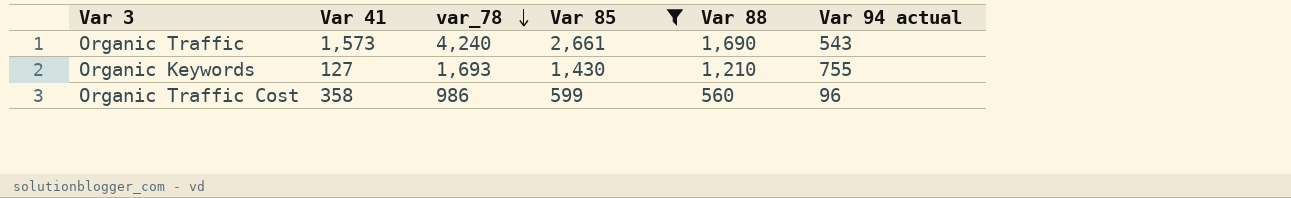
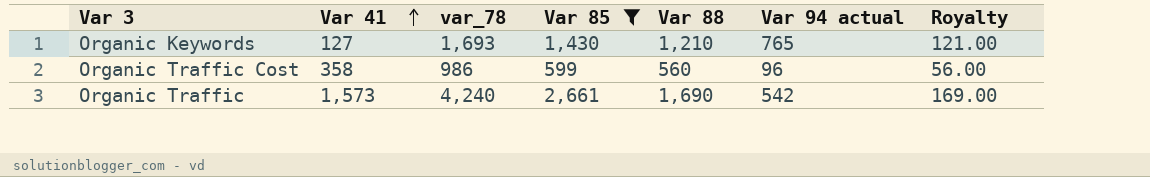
row order: var_78 descending -> Var 41 ascending
column Royalty | formula: none -> [Var 88] * 0.1
Organic Keywords | Var 94 actual: 755 -> 765
Organic Traffic | Var 94 actual: 543 -> 542

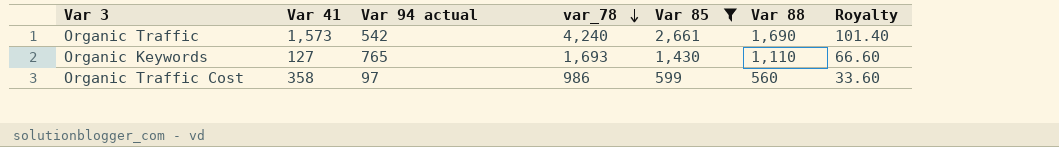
row order: Var 41 ascending -> var_78 descending
column Var 94 actual | position: 6 -> 3
column Royalty | formula: [Var 88] * 0.1 -> [Var 88] * 0.06
Organic Keywords | Var 88: 1,210 -> 1,110
Organic Traffic Cost | Var 94 actual: 96 -> 97

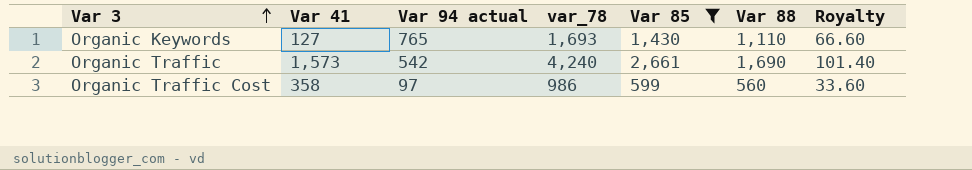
row order: var_78 descending -> Var 3 ascending

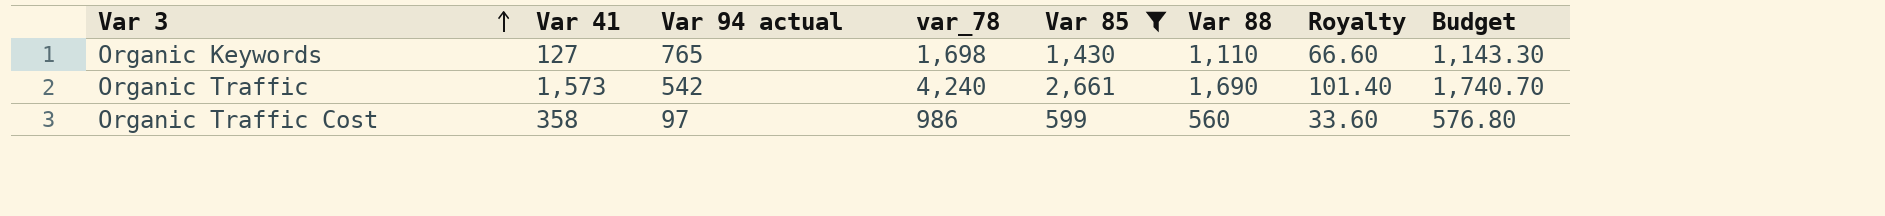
column Budget | formula: none -> [Var 88] * 1.03
Organic Keywords | var_78: 1,693 -> 1,698

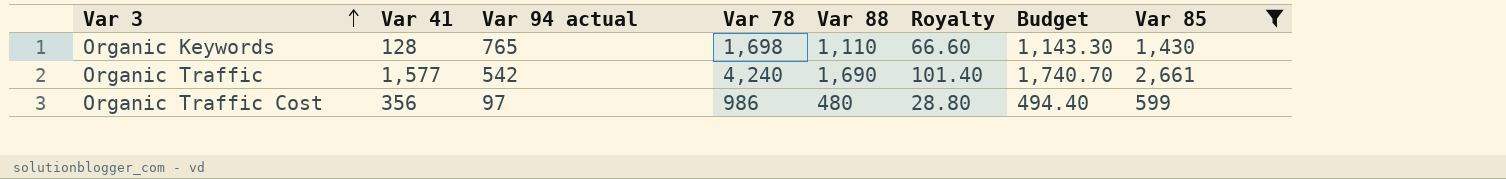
column name: var_78 -> Var 78
column Var 85 | position: 5 -> 8
Organic Keywords | Var 41: 127 -> 128
Organic Traffic | Var 41: 1,573 -> 1,577
Organic Traffic Cost | Var 41: 358 -> 356
Organic Traffic Cost | Var 88: 560 -> 480
Organic Traffic Cost | Royalty: 33.60 -> 28.80
Organic Traffic Cost | Budget: 576.80 -> 494.40

